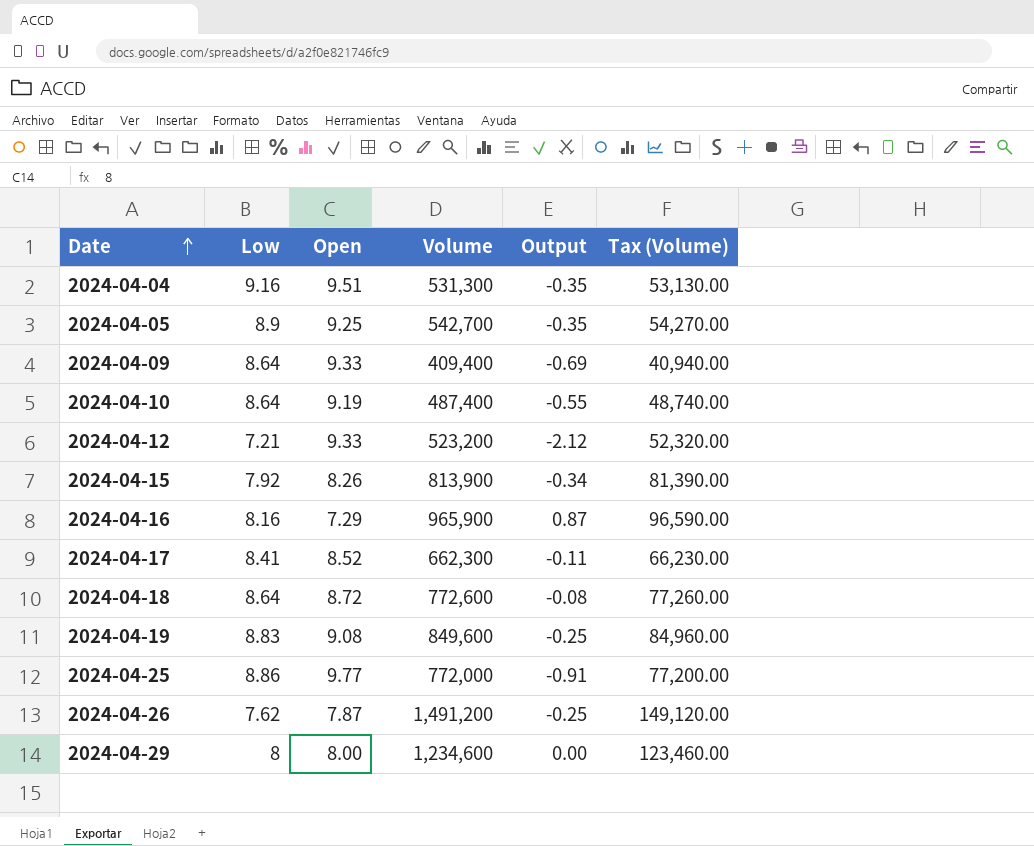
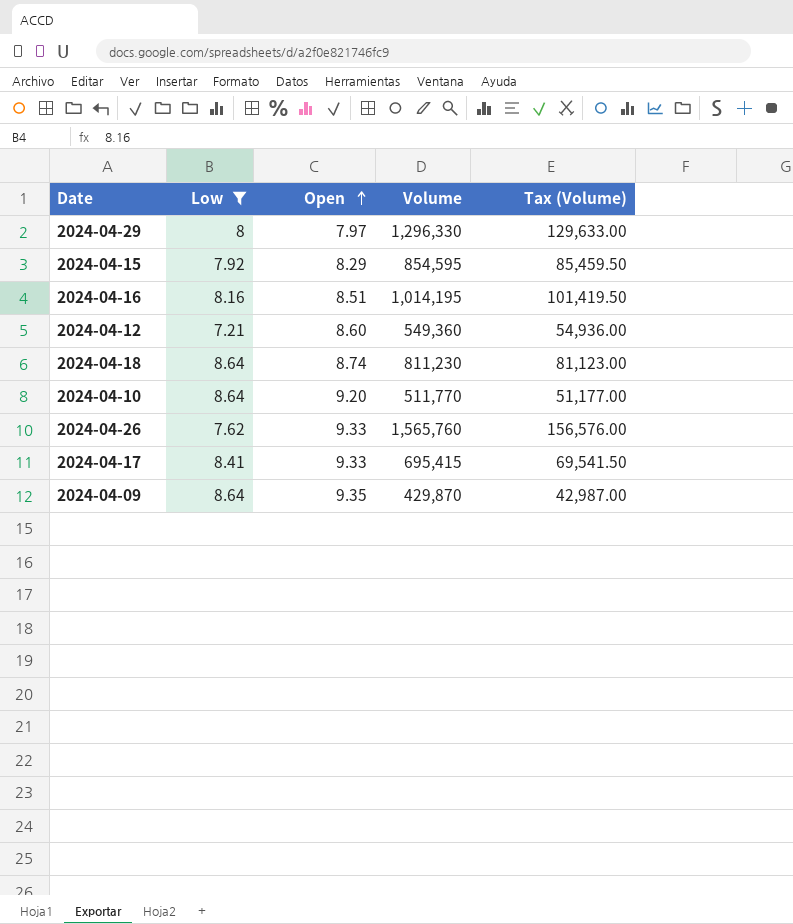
filter: none -> Low <= 8.64
row order: Date ascending -> Open ascending
column Output | formula: [Low] - [Open] -> none
2024-04-29 | Open: 8.00 -> 7.97
2024-04-29 | Volume: 1,234,600 -> 1,296,330
2024-04-29 | Tax (Volume): 123,460.00 -> 129,633.00
2024-04-15 | Open: 8.26 -> 8.29
2024-04-15 | Volume: 813,900 -> 854,595
2024-04-15 | Tax (Volume): 81,390.00 -> 85,459.50
2024-04-16 | Open: 7.29 -> 8.51
2024-04-16 | Volume: 965,900 -> 1,014,195
2024-04-16 | Tax (Volume): 96,590.00 -> 101,419.50
2024-04-12 | Open: 9.33 -> 8.60
2024-04-12 | Volume: 523,200 -> 549,360
2024-04-12 | Tax (Volume): 52,320.00 -> 54,936.00
2024-04-18 | Open: 8.72 -> 8.74
2024-04-18 | Volume: 772,600 -> 811,230
2024-04-18 | Tax (Volume): 77,260.00 -> 81,123.00
2024-04-10 | Open: 9.19 -> 9.20
2024-04-10 | Volume: 487,400 -> 511,770
2024-04-10 | Tax (Volume): 48,740.00 -> 51,177.00
2024-04-26 | Open: 7.87 -> 9.33
2024-04-26 | Volume: 1,491,200 -> 1,565,760
2024-04-26 | Tax (Volume): 149,120.00 -> 156,576.00
2024-04-17 | Open: 8.52 -> 9.33
2024-04-17 | Volume: 662,300 -> 695,415
2024-04-17 | Tax (Volume): 66,230.00 -> 69,541.50
2024-04-09 | Open: 9.33 -> 9.35
2024-04-09 | Volume: 409,400 -> 429,870
2024-04-09 | Tax (Volume): 40,940.00 -> 42,987.00

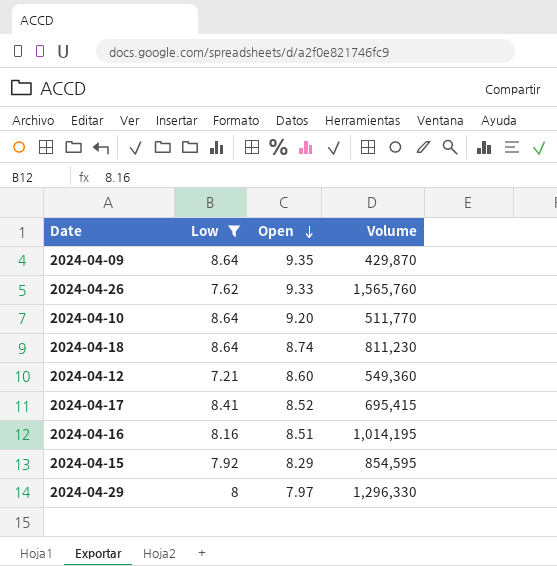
row order: Open ascending -> Open descending
column Tax (Volume) | formula: [Volume] * 0.1 -> none
2024-04-17 | Open: 9.33 -> 8.52

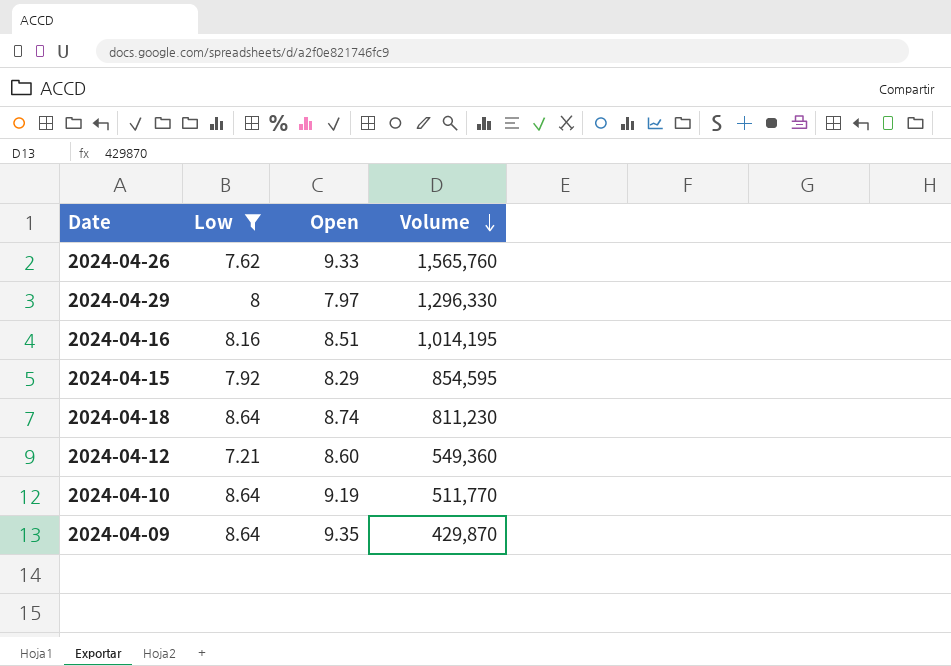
row order: Open descending -> Volume descending
row 2024-04-17: 8.41 | 8.52 | 695,415 -> none
2024-04-10 | Open: 9.20 -> 9.19

